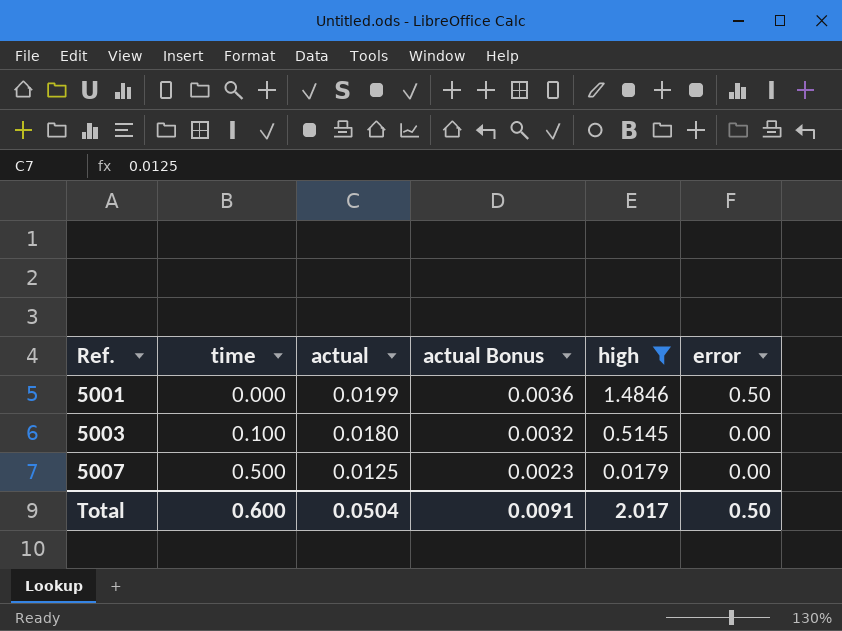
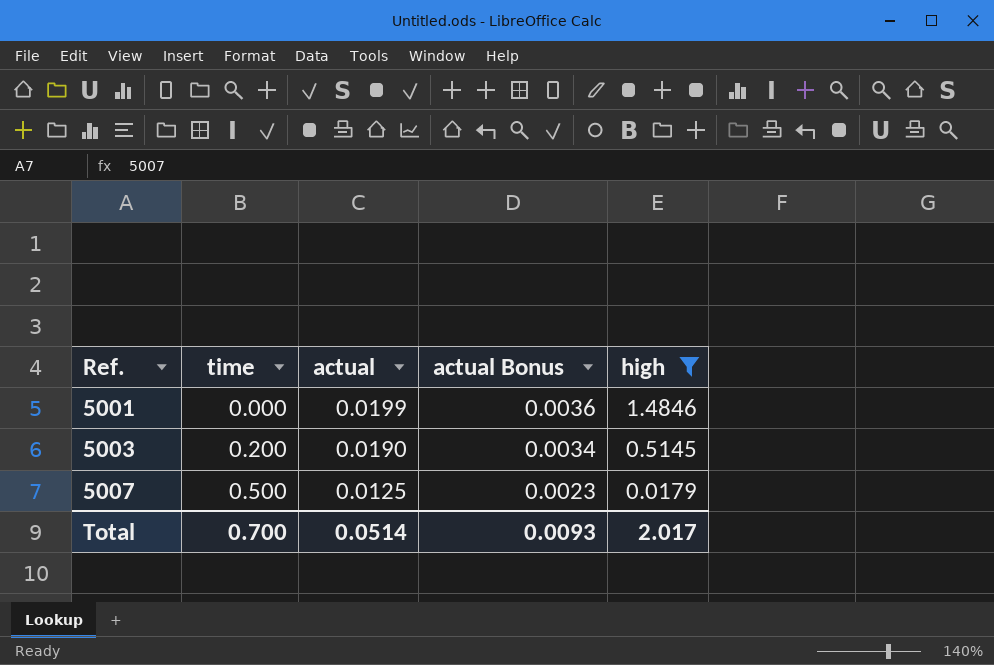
column error | position: 6 -> none
5003 | time: 0.100 -> 0.200
5003 | actual: 0.0180 -> 0.0190
5003 | actual Bonus: 0.0032 -> 0.0034
Total | time: 0.600 -> 0.700
Total | actual: 0.0504 -> 0.0514
Total | actual Bonus: 0.0091 -> 0.0093

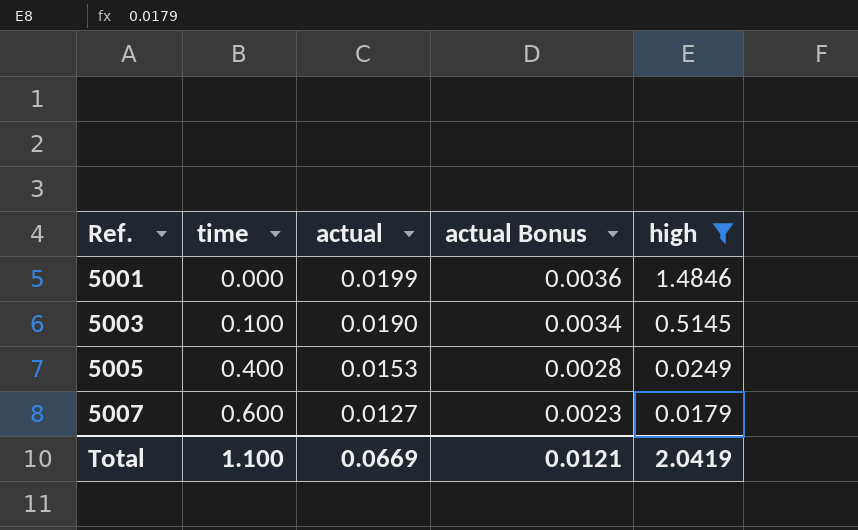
5003 | time: 0.200 -> 0.100
row 5005: none -> 0.400 | 0.0153 | 0.0028 | 0.0249
5007 | time: 0.500 -> 0.600
5007 | actual: 0.0125 -> 0.0127
Total | time: 0.700 -> 1.100
Total | actual: 0.0514 -> 0.0669
Total | actual Bonus: 0.0093 -> 0.0121
Total | high: 2.017 -> 2.0419

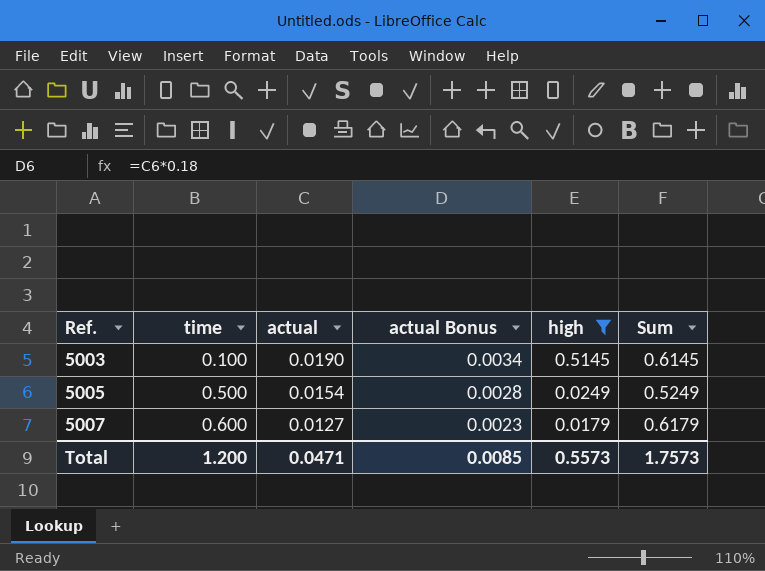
column Sum | formula: none -> [time] + [high]
row 5001: 0.000 | 0.0199 | 0.0036 | 1.4846 -> none
5005 | time: 0.400 -> 0.500
5005 | actual: 0.0153 -> 0.0154
Total | time: 1.100 -> 1.200
Total | actual: 0.0669 -> 0.0471
Total | actual Bonus: 0.0121 -> 0.0085
Total | high: 2.0419 -> 0.5573

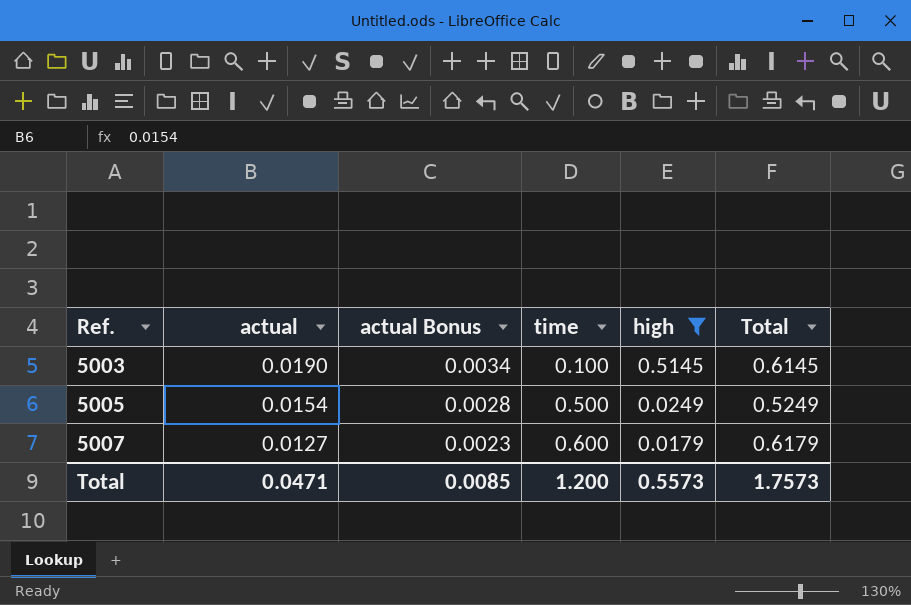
column time | position: 2 -> 4
column name: Sum -> Total

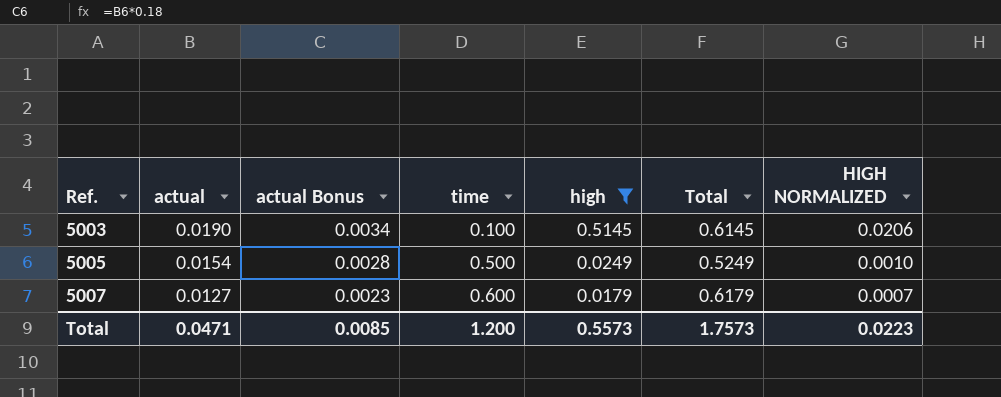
column HIGH NORMALIZED | formula: none -> [high] * 0.04

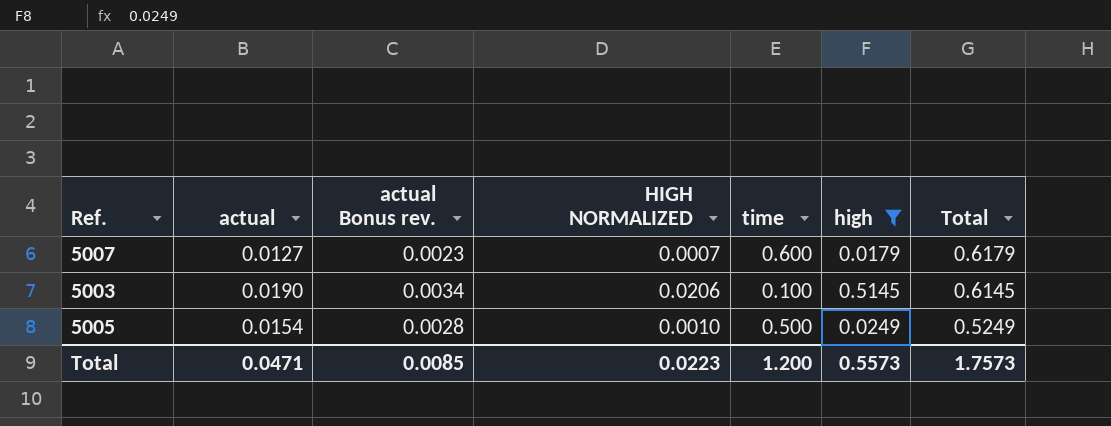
row order: Ref. ascending -> Total descending
column name: actual Bonus -> actual Bonus rev.
column HIGH NORMALIZED | position: 7 -> 4

